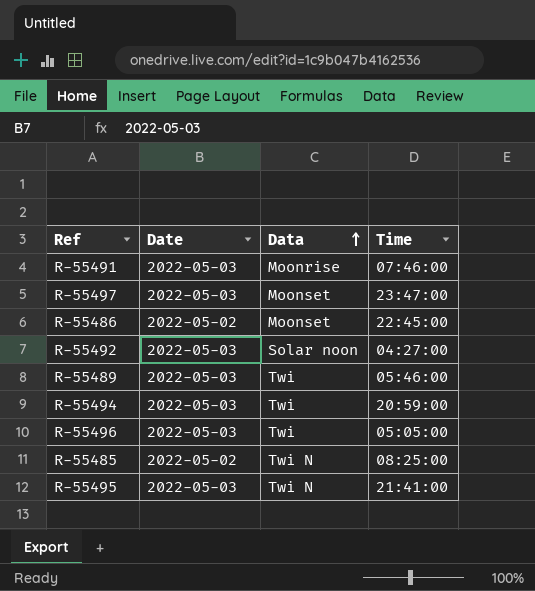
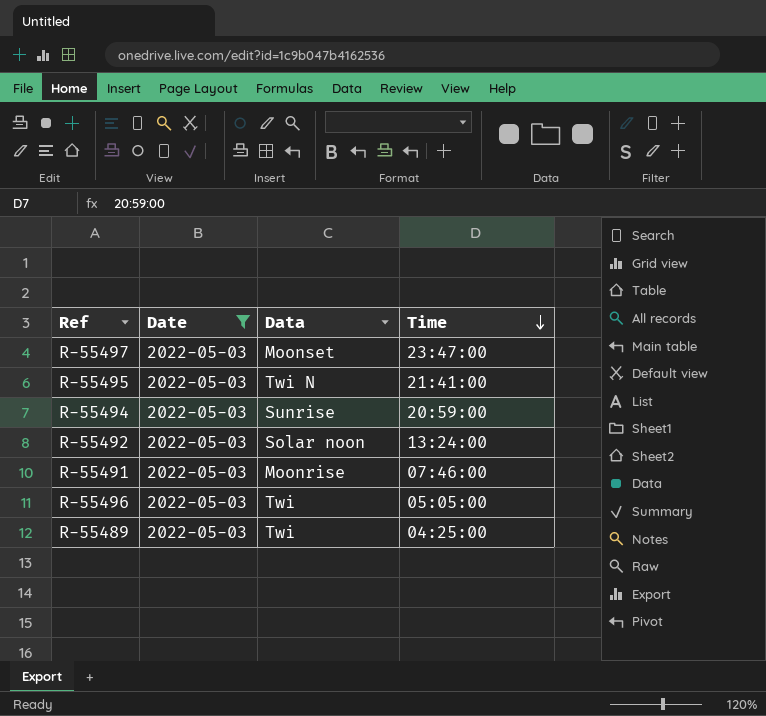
filter: none -> Date = 2022-05-03
row order: Data ascending -> Time descending
R-55494 | Data: Twi -> Sunrise
R-55492 | Time: 04:27:00 -> 13:24:00
R-55489 | Time: 05:46:00 -> 04:25:00

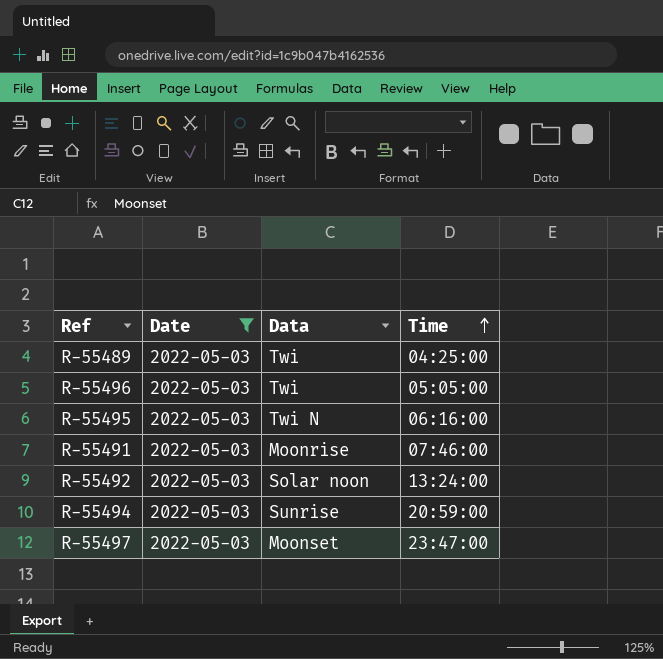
row order: Time descending -> Time ascending
R-55495 | Time: 21:41:00 -> 06:16:00

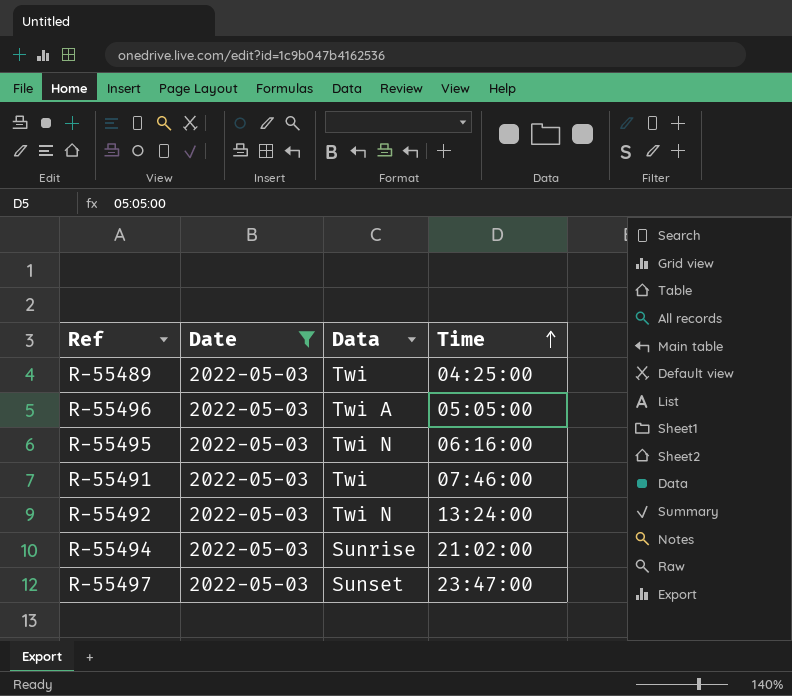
R-55496 | Data: Twi -> Twi A
R-55491 | Data: Moonrise -> Twi
R-55492 | Data: Solar noon -> Twi N
R-55494 | Time: 20:59:00 -> 21:02:00
R-55497 | Data: Moonset -> Sunset

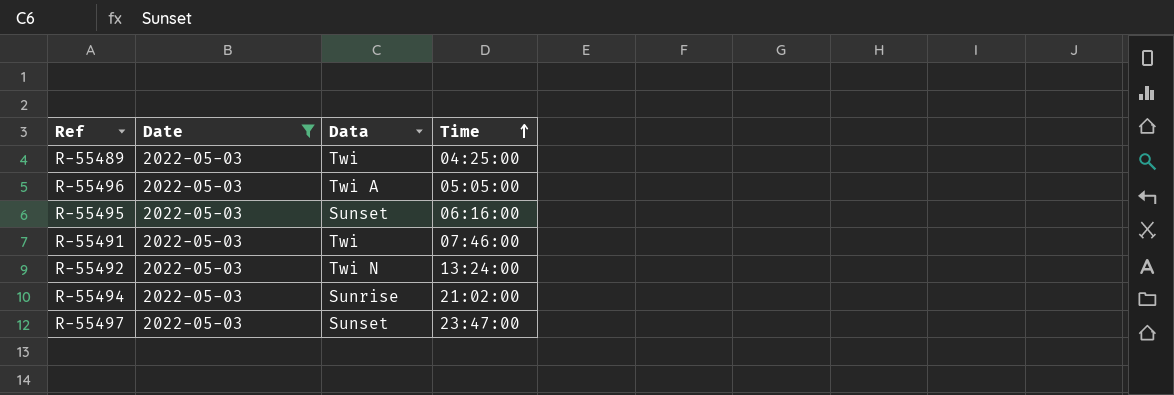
R-55495 | Data: Twi N -> Sunset

